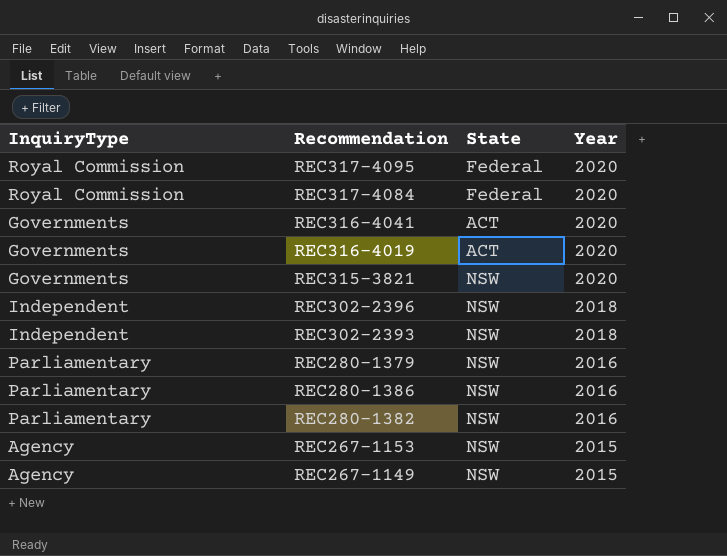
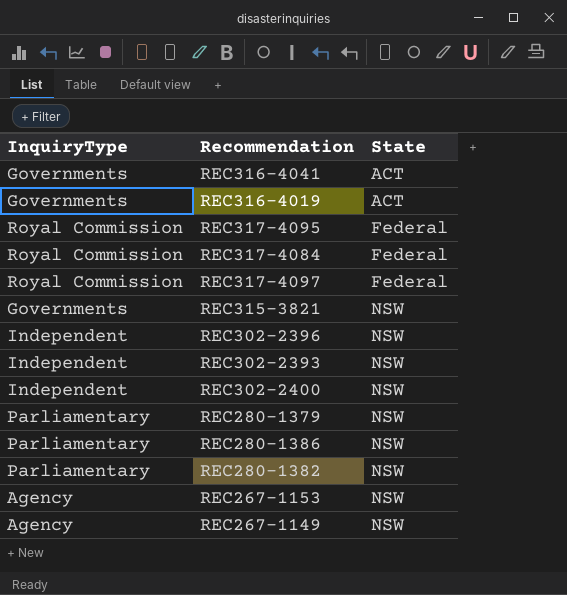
row order: Year descending -> State ascending
column Year | position: 4 -> none
row REC317-4097: none -> Royal Commission | Federal
row REC302-2400: none -> Independent | NSW

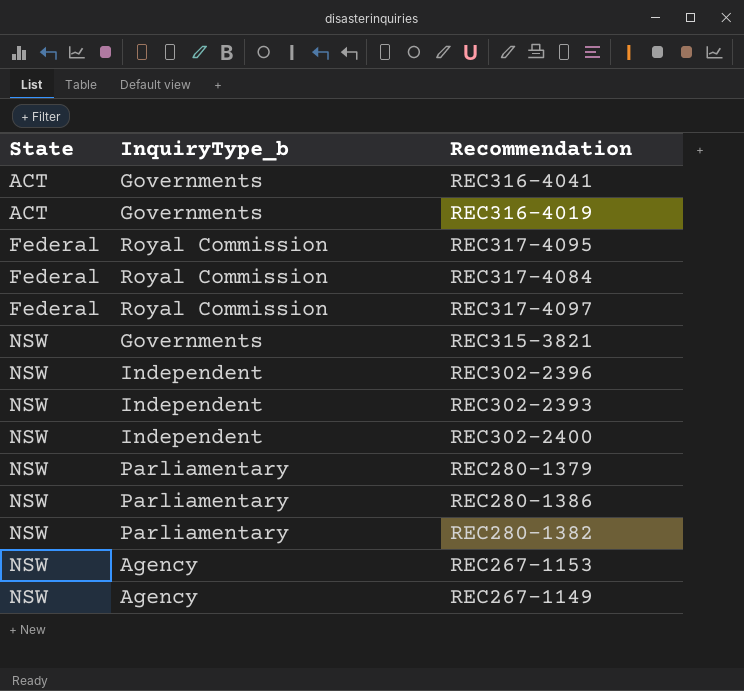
column State | position: 3 -> 1
column name: InquiryType -> InquiryType_b

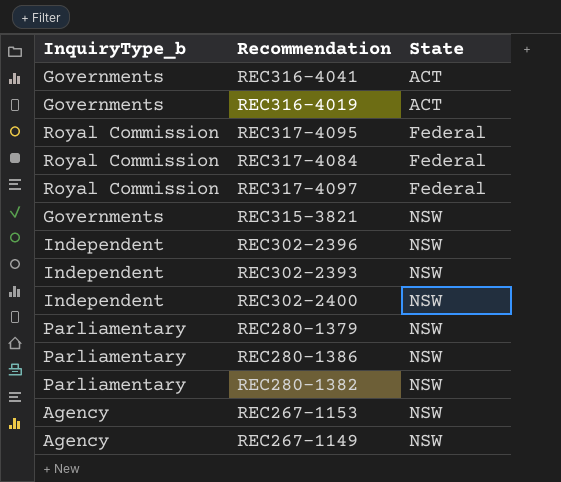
column State | position: 1 -> 3

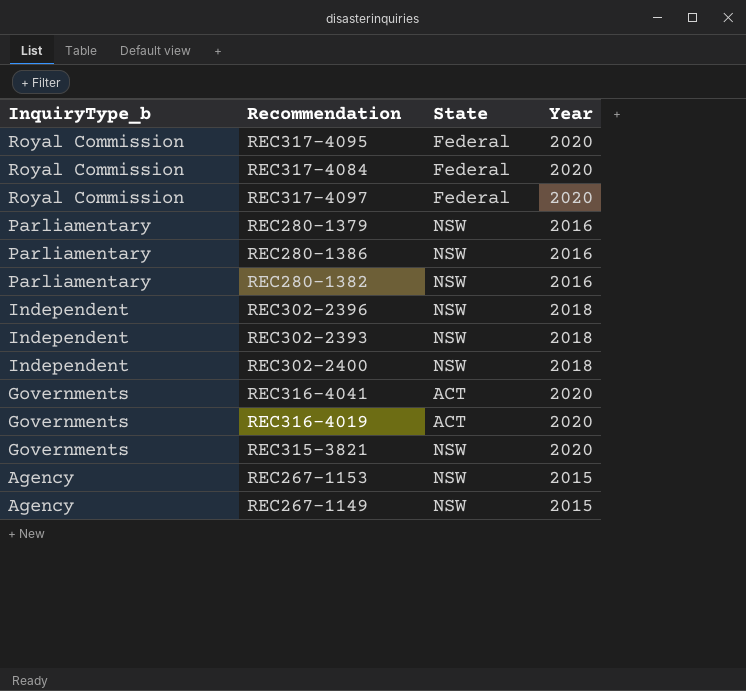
row order: State ascending -> InquiryType_b descending
column Year | position: none -> 4

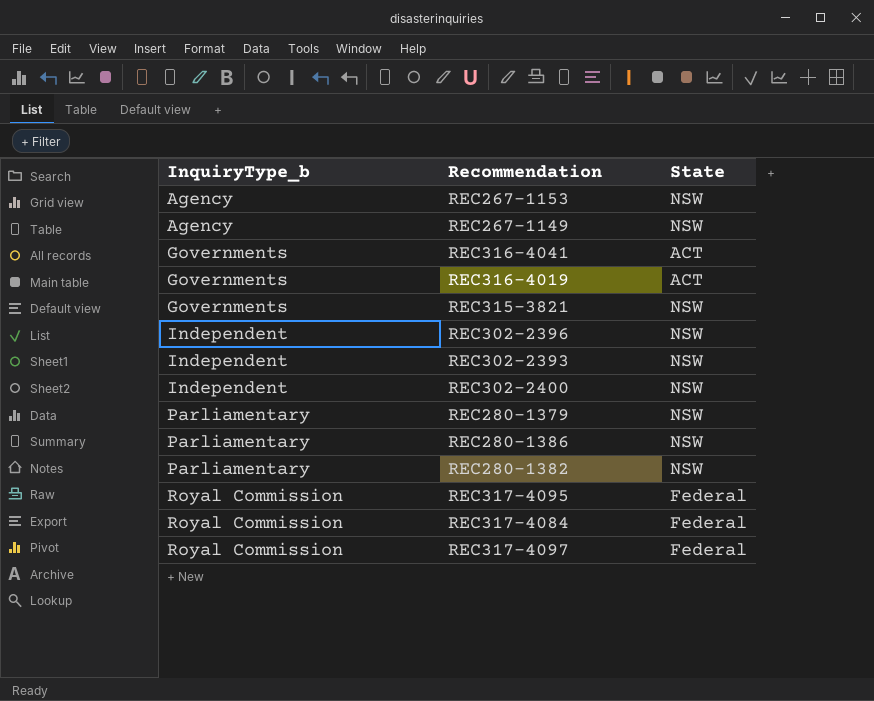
row order: InquiryType_b descending -> InquiryType_b ascending
column Year | position: 4 -> none

